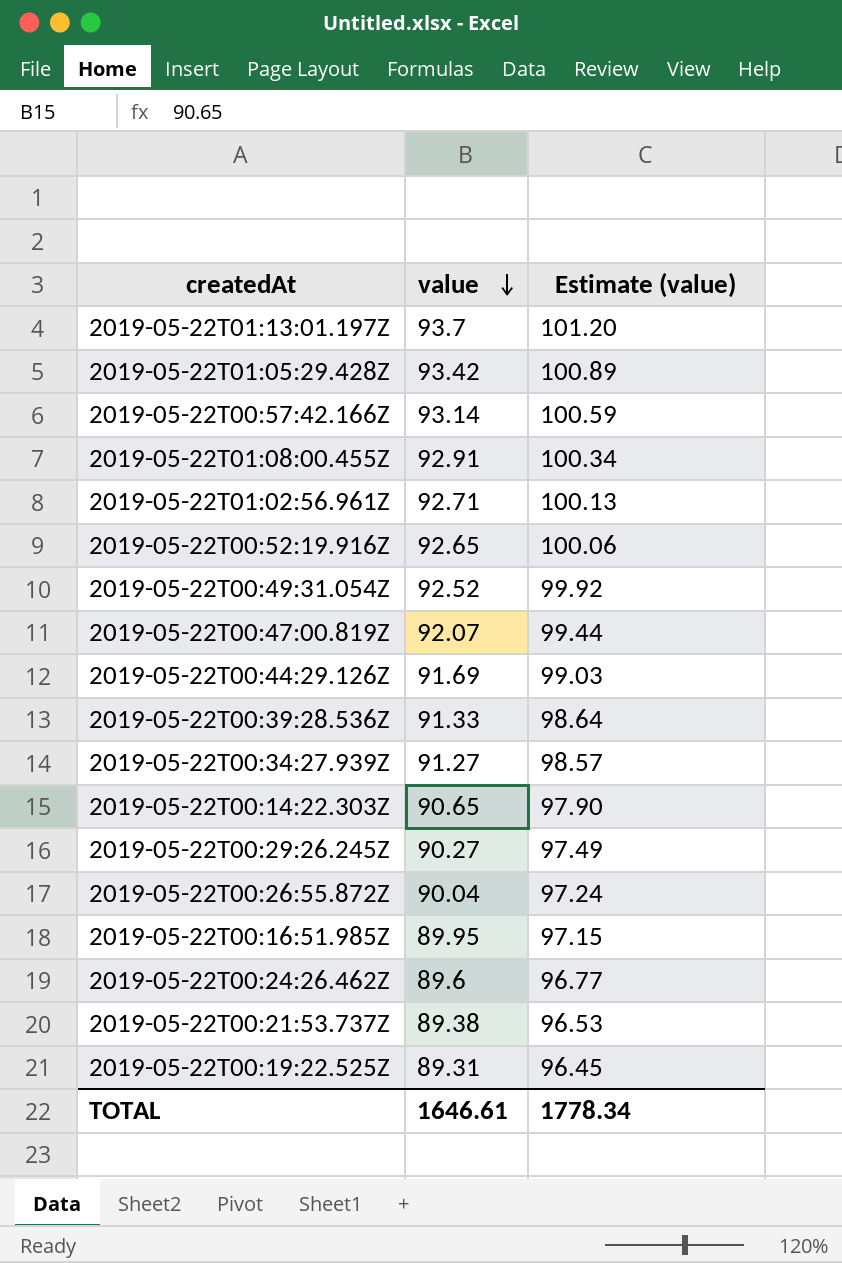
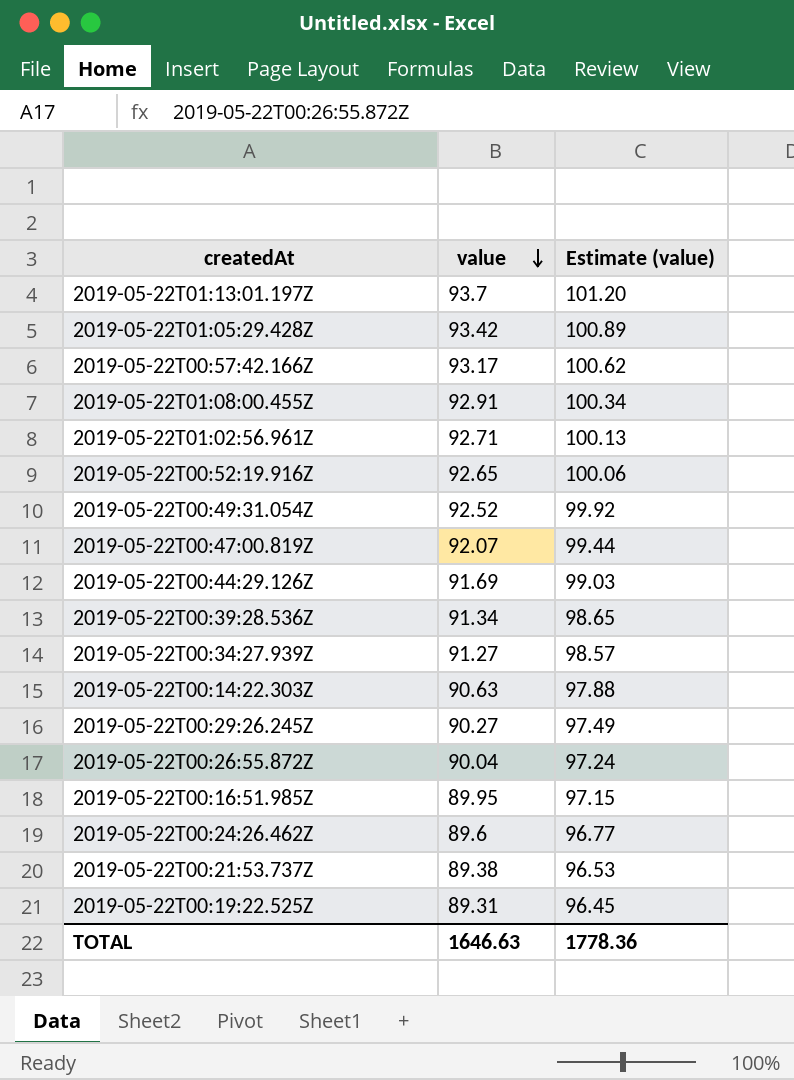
2019-05-22T00:57:42.166Z | value: 93.14 -> 93.17
2019-05-22T00:57:42.166Z | Estimate (value): 100.59 -> 100.62
2019-05-22T00:39:28.536Z | value: 91.33 -> 91.34
2019-05-22T00:39:28.536Z | Estimate (value): 98.64 -> 98.65
2019-05-22T00:14:22.303Z | value: 90.65 -> 90.63
2019-05-22T00:14:22.303Z | Estimate (value): 97.90 -> 97.88
TOTAL | value: 1646.61 -> 1646.63
TOTAL | Estimate (value): 1778.34 -> 1778.36

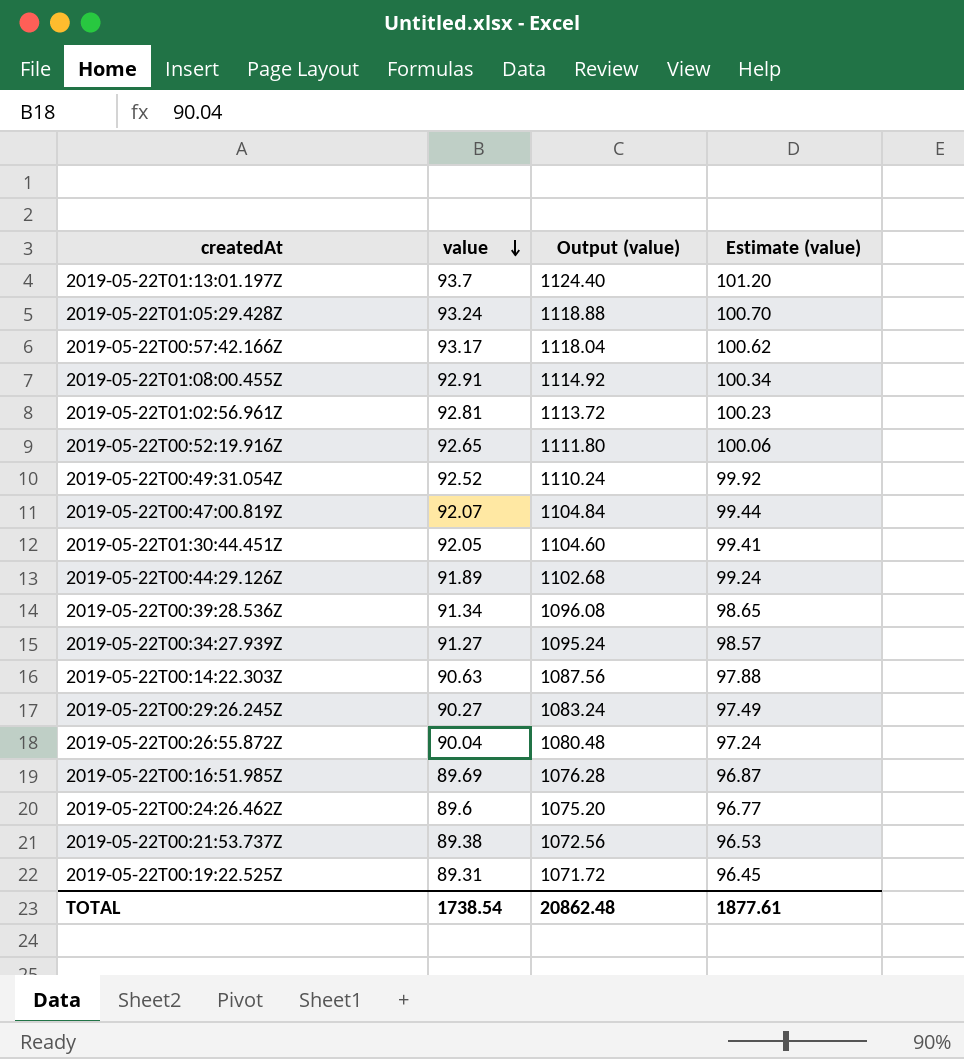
column Output (value) | formula: none -> [value] * 12
2019-05-22T01:05:29.428Z | value: 93.42 -> 93.24
2019-05-22T01:05:29.428Z | Estimate (value): 100.89 -> 100.70
2019-05-22T01:02:56.961Z | value: 92.71 -> 92.81
2019-05-22T01:02:56.961Z | Estimate (value): 100.13 -> 100.23
row 2019-05-22T01:30:44.451Z: none -> 92.05 | 1104.60 | 99.41
2019-05-22T00:44:29.126Z | value: 91.69 -> 91.89
2019-05-22T00:44:29.126Z | Estimate (value): 99.03 -> 99.24
2019-05-22T00:16:51.985Z | value: 89.95 -> 89.69
2019-05-22T00:16:51.985Z | Estimate (value): 97.15 -> 96.87
TOTAL | value: 1646.63 -> 1738.54
TOTAL | Estimate (value): 1778.36 -> 1877.61

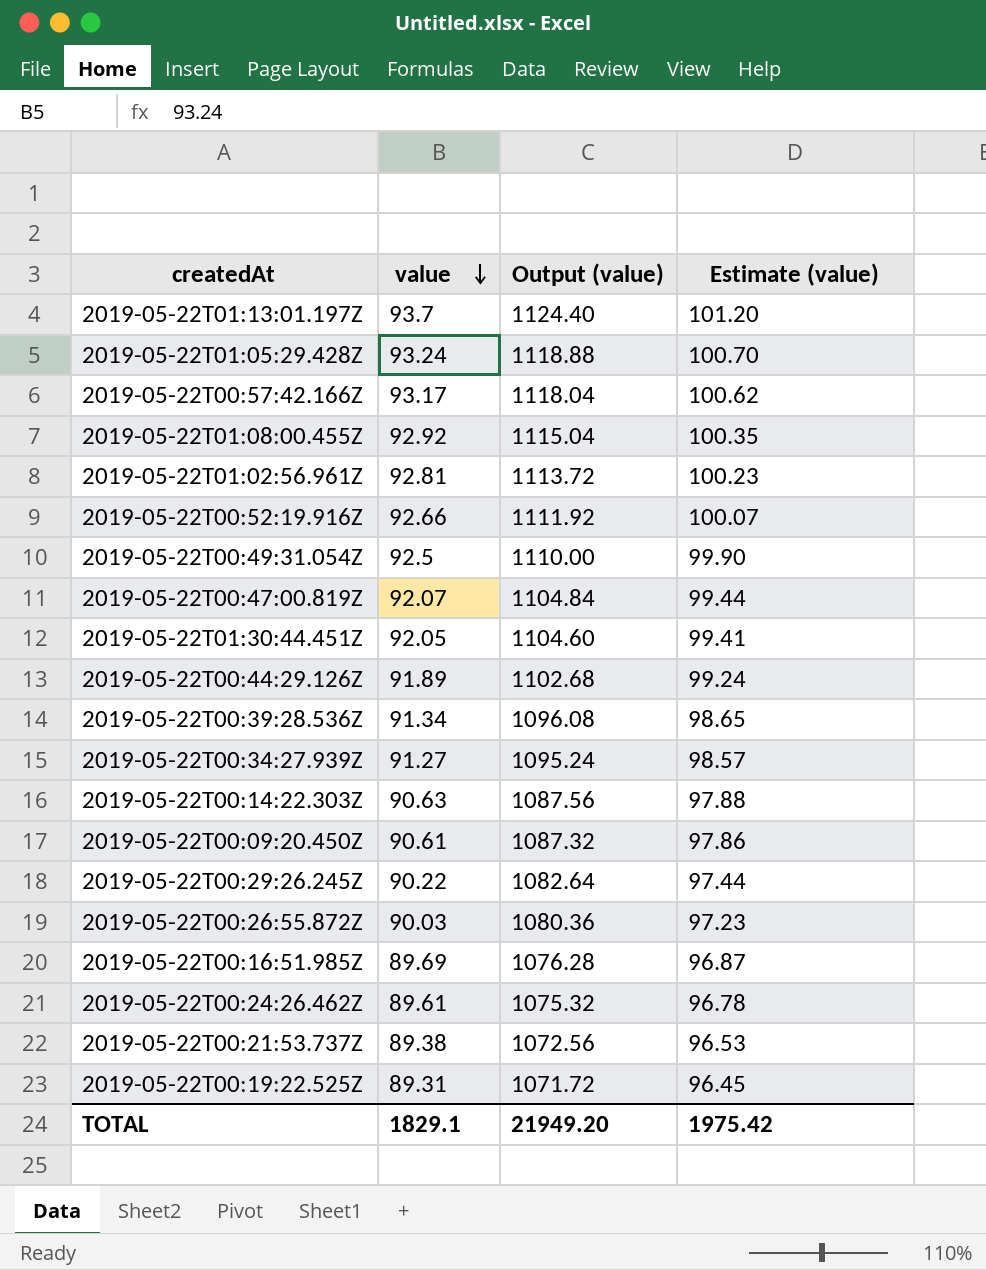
2019-05-22T01:08:00.455Z | value: 92.91 -> 92.92
2019-05-22T01:08:00.455Z | Output (value): 1114.92 -> 1115.04
2019-05-22T01:08:00.455Z | Estimate (value): 100.34 -> 100.35
2019-05-22T00:52:19.916Z | value: 92.65 -> 92.66
2019-05-22T00:52:19.916Z | Output (value): 1111.80 -> 1111.92
2019-05-22T00:52:19.916Z | Estimate (value): 100.06 -> 100.07
2019-05-22T00:49:31.054Z | value: 92.52 -> 92.5
2019-05-22T00:49:31.054Z | Output (value): 1110.24 -> 1110.00
2019-05-22T00:49:31.054Z | Estimate (value): 99.92 -> 99.90
row 2019-05-22T00:09:20.450Z: none -> 90.61 | 1087.32 | 97.86
2019-05-22T00:29:26.245Z | value: 90.27 -> 90.22
2019-05-22T00:29:26.245Z | Output (value): 1083.24 -> 1082.64
2019-05-22T00:29:26.245Z | Estimate (value): 97.49 -> 97.44
2019-05-22T00:26:55.872Z | value: 90.04 -> 90.03
2019-05-22T00:26:55.872Z | Output (value): 1080.48 -> 1080.36
2019-05-22T00:26:55.872Z | Estimate (value): 97.24 -> 97.23
2019-05-22T00:24:26.462Z | value: 89.6 -> 89.61
2019-05-22T00:24:26.462Z | Output (value): 1075.20 -> 1075.32
2019-05-22T00:24:26.462Z | Estimate (value): 96.77 -> 96.78
TOTAL | value: 1738.54 -> 1829.1
TOTAL | Output (value): 20862.48 -> 21949.20
TOTAL | Estimate (value): 1877.61 -> 1975.42

